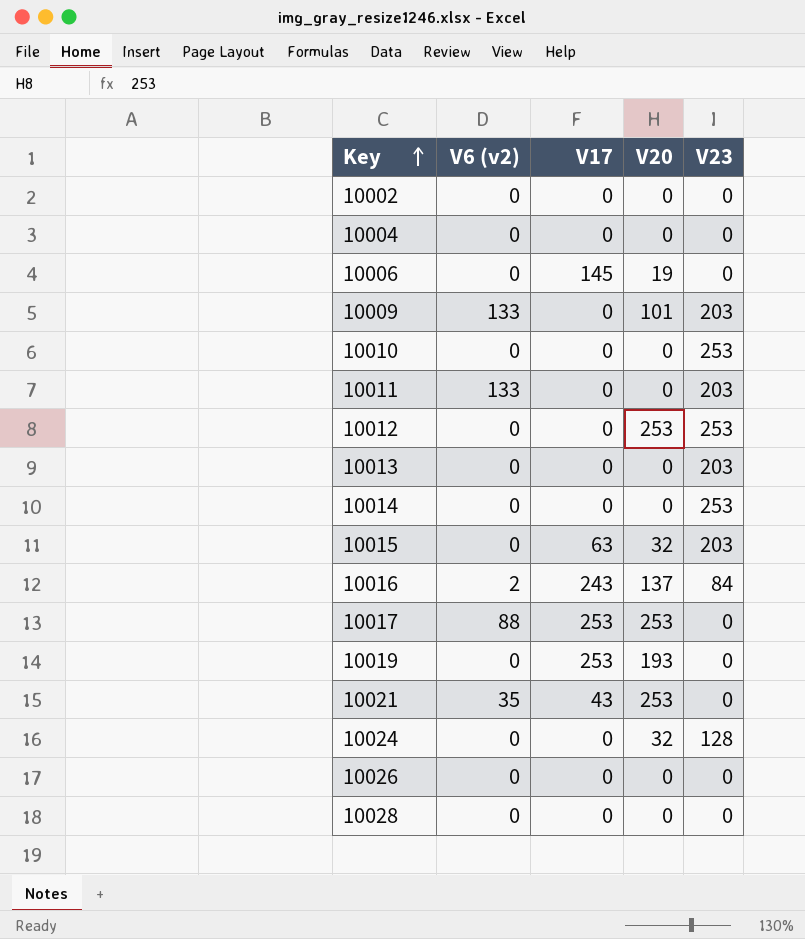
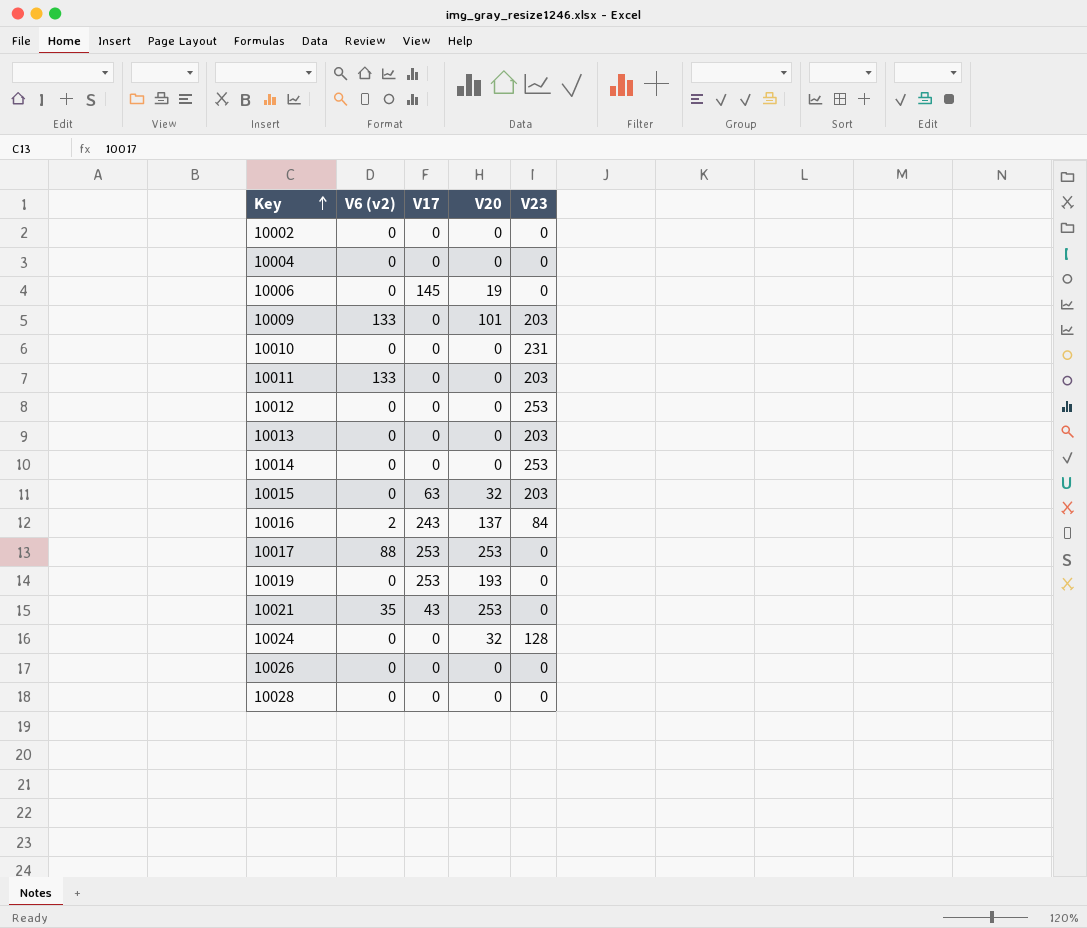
10010 | V23: 253 -> 231
10012 | V20: 253 -> 0

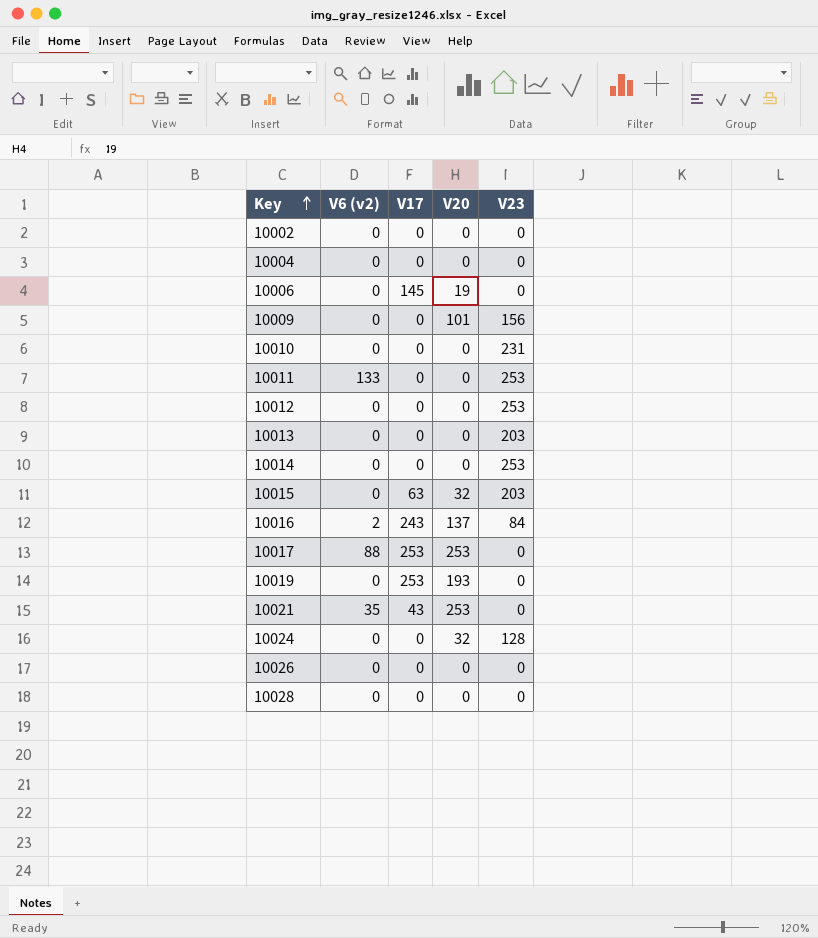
10009 | V6 (v2): 133 -> 0
10009 | V23: 203 -> 156
10011 | V23: 203 -> 253

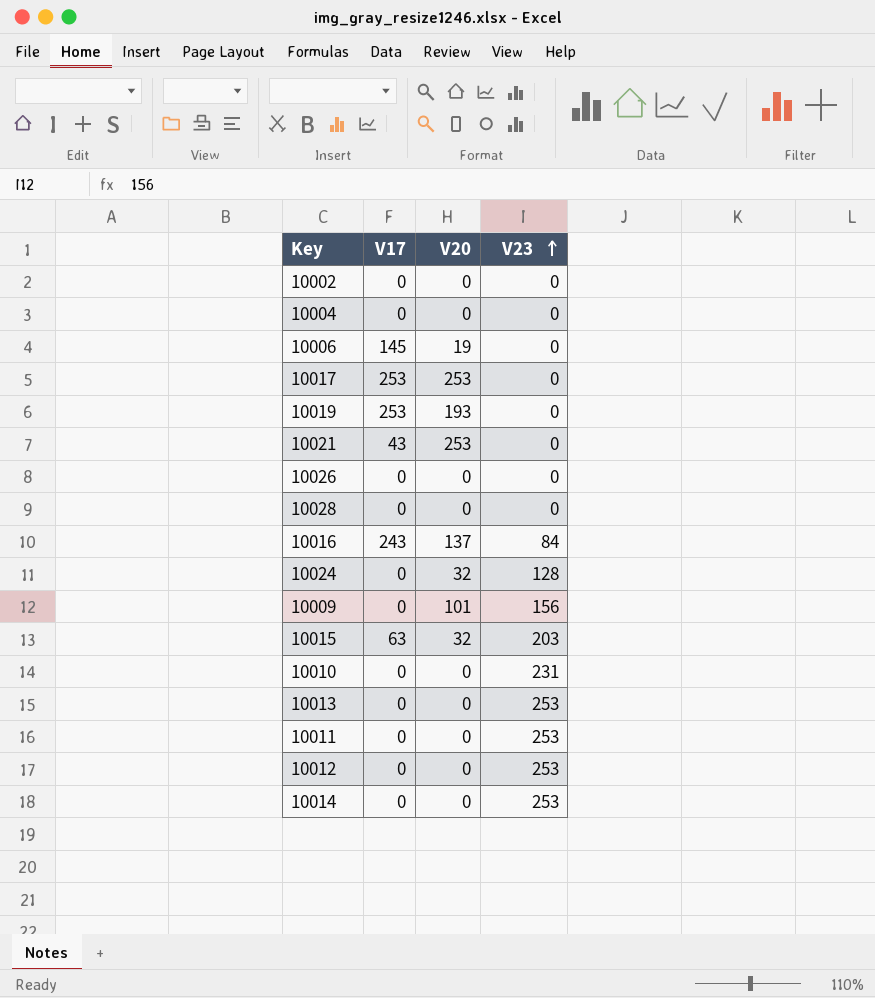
row order: Key ascending -> V23 ascending
column V6 (v2) | position: 2 -> none
10013 | V23: 203 -> 253

